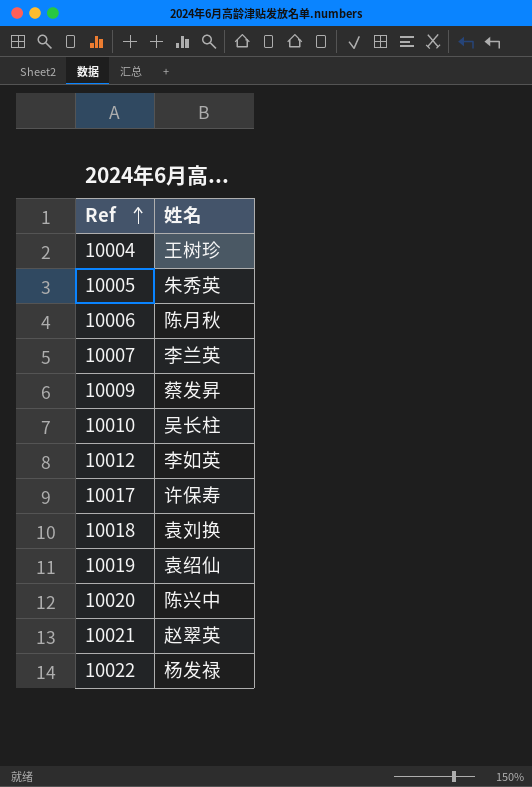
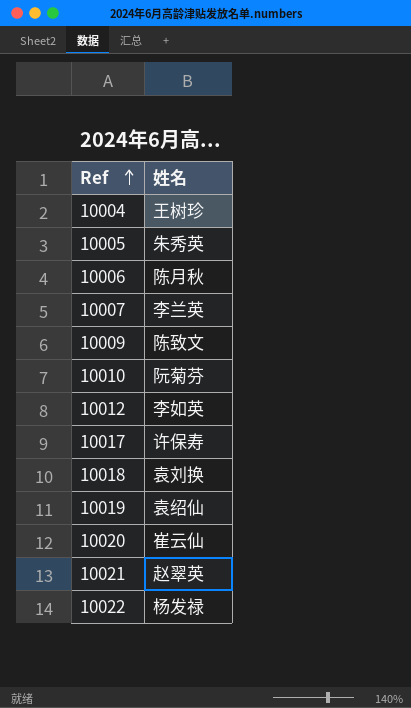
10009 | 姓名: 蔡发昇 -> 陈致文
10010 | 姓名: 吴长柱 -> 阮菊芬
10020 | 姓名: 陈兴中 -> 崔云仙

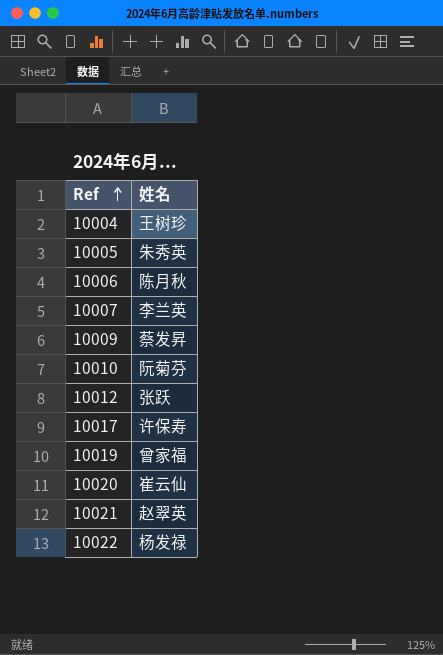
row 10018: 袁刘换 -> none
10009 | 姓名: 陈致文 -> 蔡发昇
10012 | 姓名: 李如英 -> 张跃
10019 | 姓名: 袁绍仙 -> 曾家福

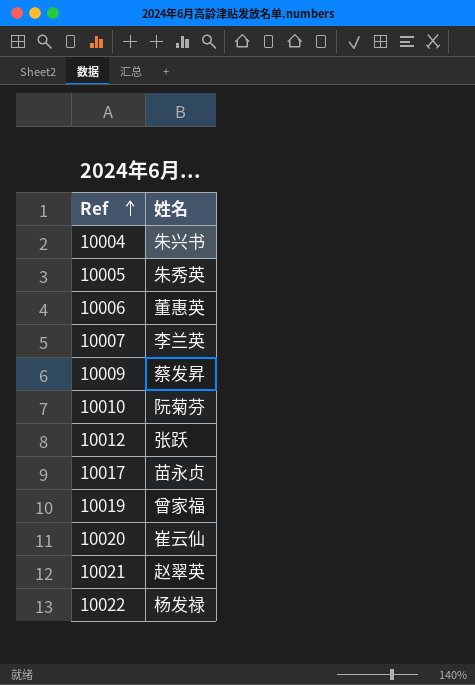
10004 | 姓名: 王树珍 -> 朱兴书
10006 | 姓名: 陈月秋 -> 董惠英
10017 | 姓名: 许保寿 -> 苗永贞

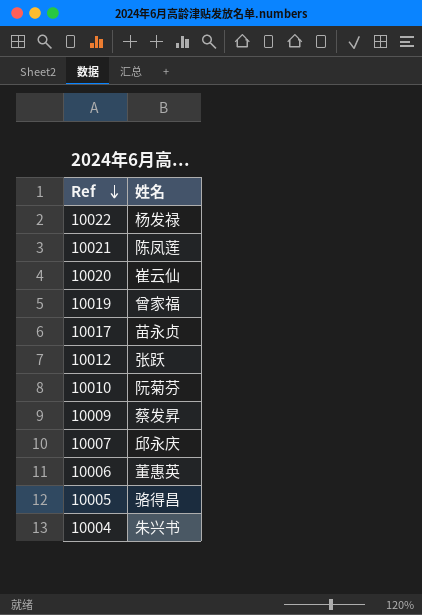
row order: Ref ascending -> Ref descending
10021 | 姓名: 赵翠英 -> 陈凤莲
10007 | 姓名: 李兰英 -> 邱永庆
10005 | 姓名: 朱秀英 -> 骆得昌

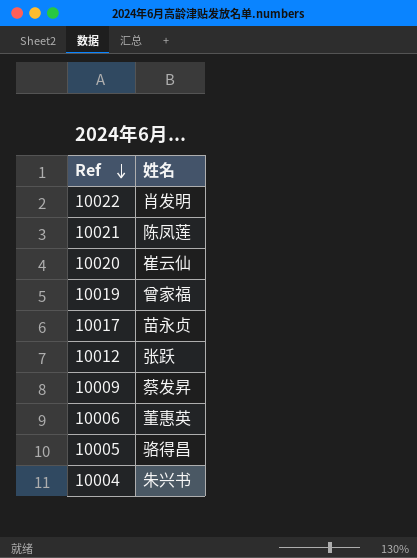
row 10010: 阮菊芬 -> none
row 10007: 邱永庆 -> none
10022 | 姓名: 杨发禄 -> 肖发明

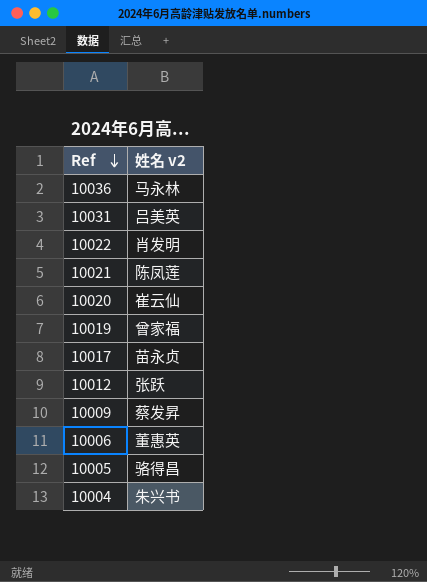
column name: 姓名 -> 姓名 v2
row 10036: none -> 马永林
row 10031: none -> 吕美英

